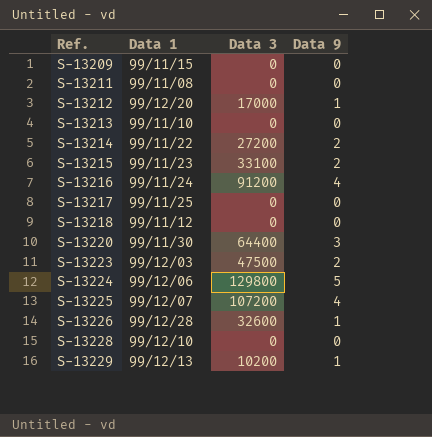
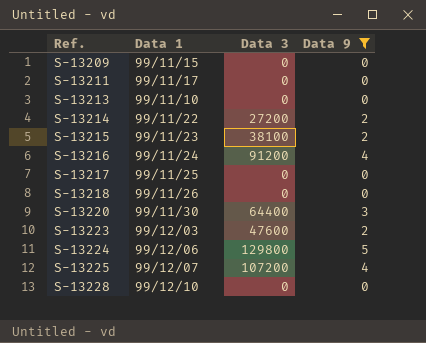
filter: none -> Data 9 != 1
S-13211 | Data 1: 99/11/08 -> 99/11/17
S-13215 | Data 3: 33100 -> 38100
S-13218 | Data 1: 99/11/12 -> 99/11/26
S-13223 | Data 3: 47500 -> 47600

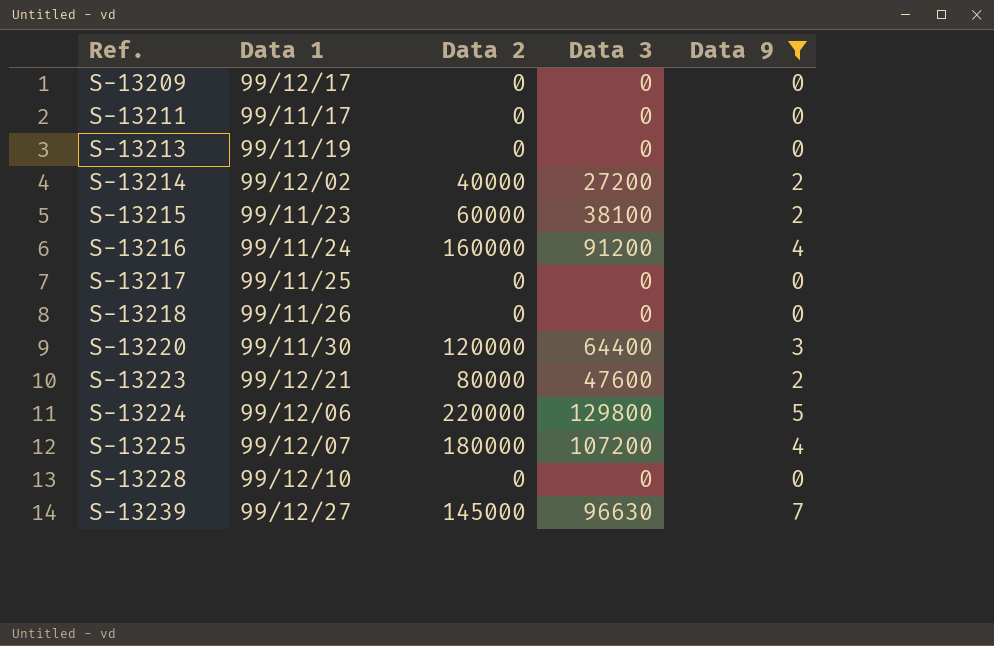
column Data 2 | position: none -> 3
S-13209 | Data 1: 99/11/15 -> 99/12/17
S-13213 | Data 1: 99/11/10 -> 99/11/19
S-13214 | Data 1: 99/11/22 -> 99/12/02
S-13223 | Data 1: 99/12/03 -> 99/12/21
row S-13239: none -> 99/12/27 | 145000 | 96630 | 7

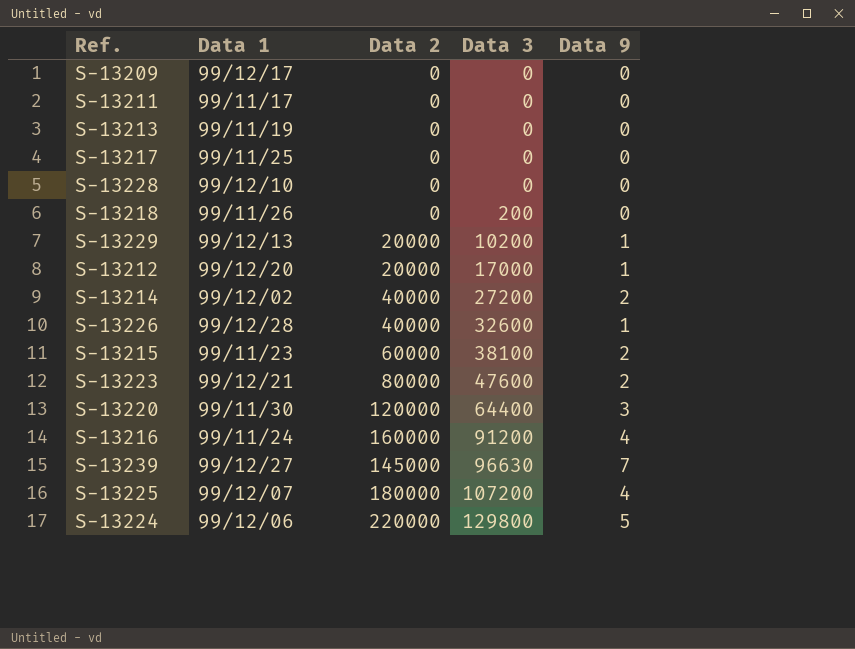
filter: Data 9 != 1 -> none
row order: Ref. ascending -> Data 3 ascending
S-13218 | Data 3: 0 -> 200

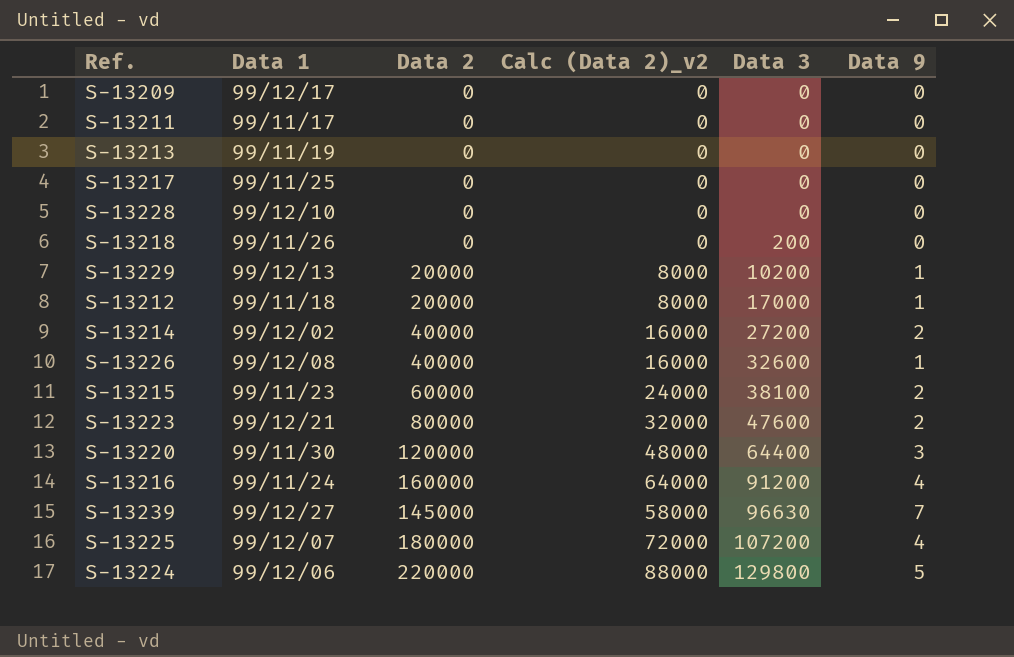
column Calc (Data 2)_v2 | formula: none -> [Data 2] * 0.4
S-13212 | Data 1: 99/12/20 -> 99/11/18
S-13226 | Data 1: 99/12/28 -> 99/12/08

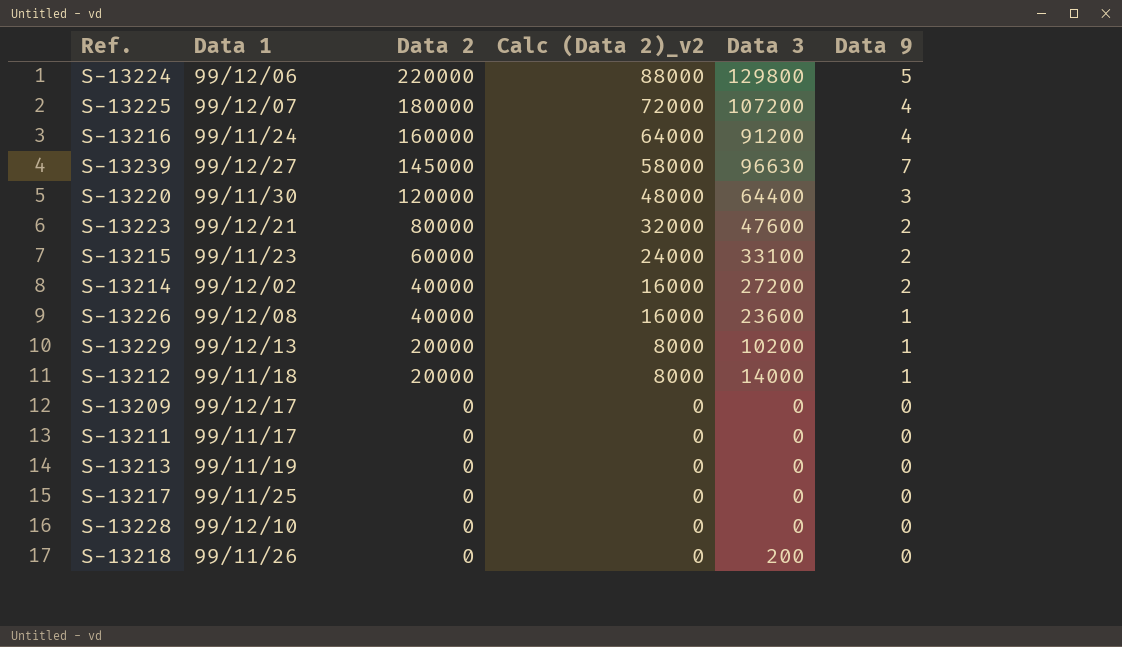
row order: Data 3 ascending -> Data 2 descending
S-13215 | Data 3: 38100 -> 33100
S-13226 | Data 3: 32600 -> 23600
S-13212 | Data 3: 17000 -> 14000

